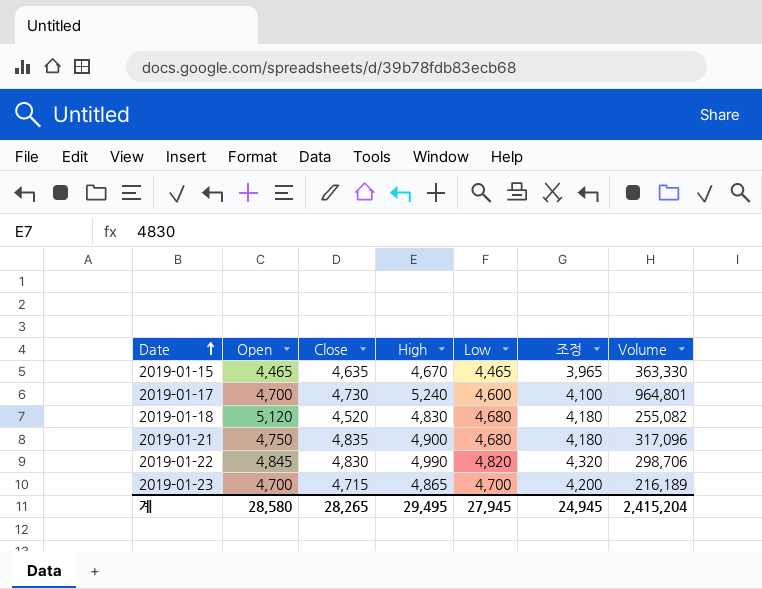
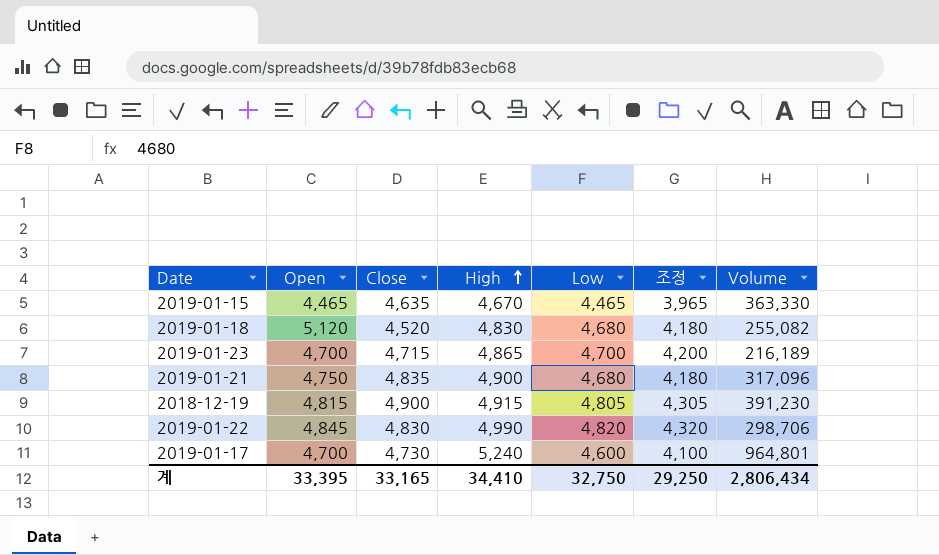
row order: Date ascending -> High ascending
row 2018-12-19: none -> 4,815 | 4,900 | 4,915 | 4,805 | 4,305 | 391,230
계 | Open: 28,580 -> 33,395
계 | Close: 28,265 -> 33,165
계 | High: 29,495 -> 34,410
계 | Low: 27,945 -> 32,750
계 | 조정: 24,945 -> 29,250
계 | Volume: 2,415,204 -> 2,806,434

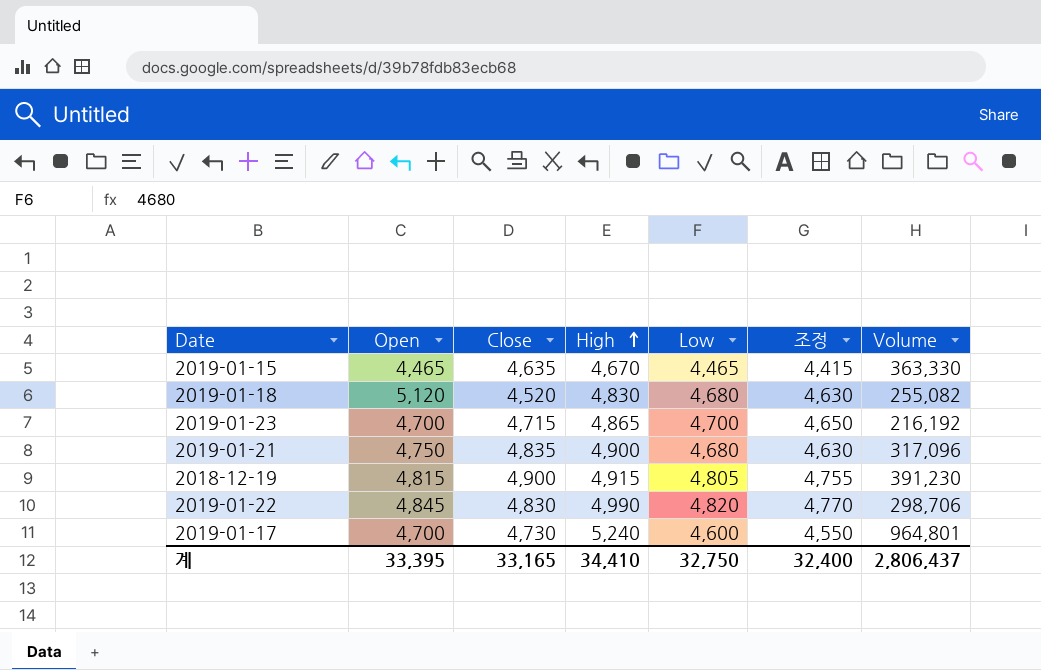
column 조정 | formula: [Low] - 500 -> [Low] - 50
2019-01-23 | Volume: 216,189 -> 216,192
계 | 조정: 29,250 -> 32,400
계 | Volume: 2,806,434 -> 2,806,437

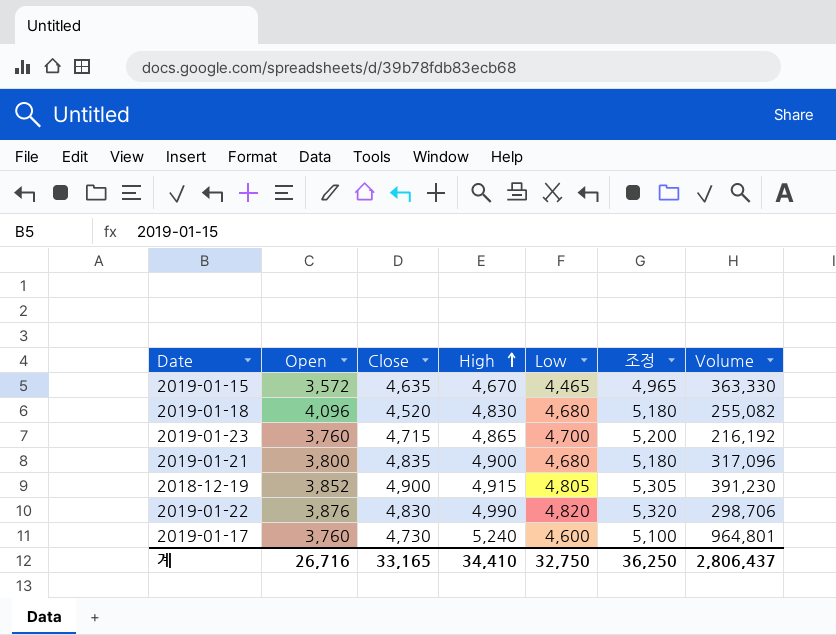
column 조정 | formula: [Low] - 50 -> [Low] + 500
2019-01-15 | Open: 4,465 -> 3,572
2019-01-18 | Open: 5,120 -> 4,096
2019-01-23 | Open: 4,700 -> 3,760
2019-01-21 | Open: 4,750 -> 3,800
2018-12-19 | Open: 4,815 -> 3,852
2019-01-22 | Open: 4,845 -> 3,876
2019-01-17 | Open: 4,700 -> 3,760
계 | Open: 33,395 -> 26,716
계 | 조정: 32,400 -> 36,250

